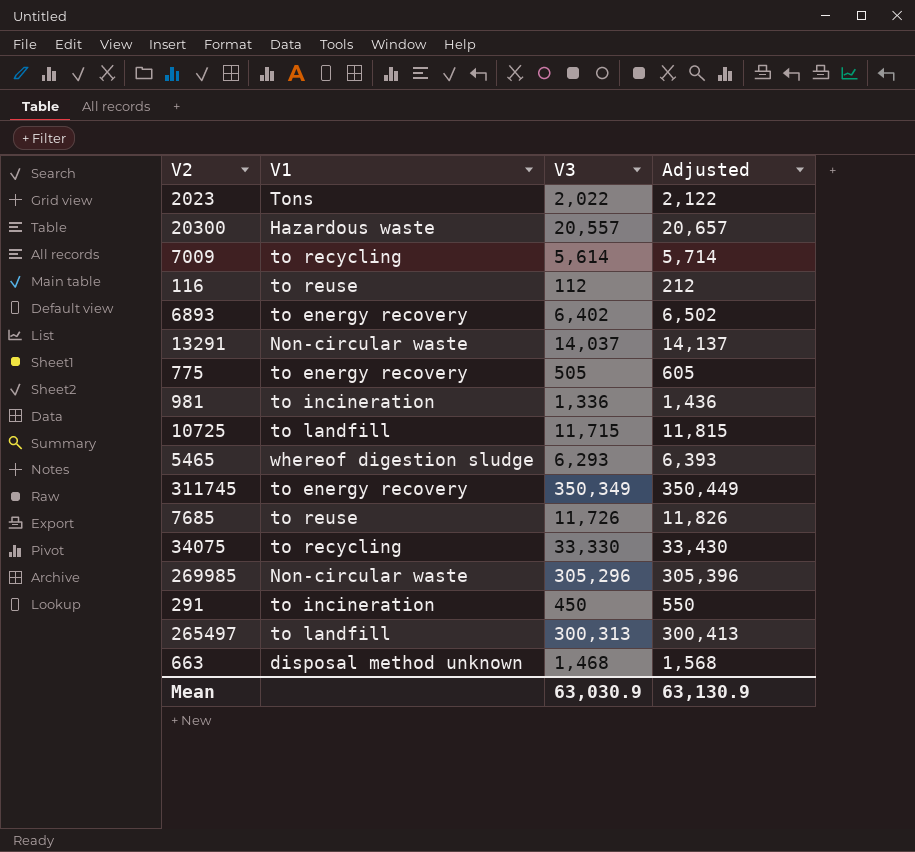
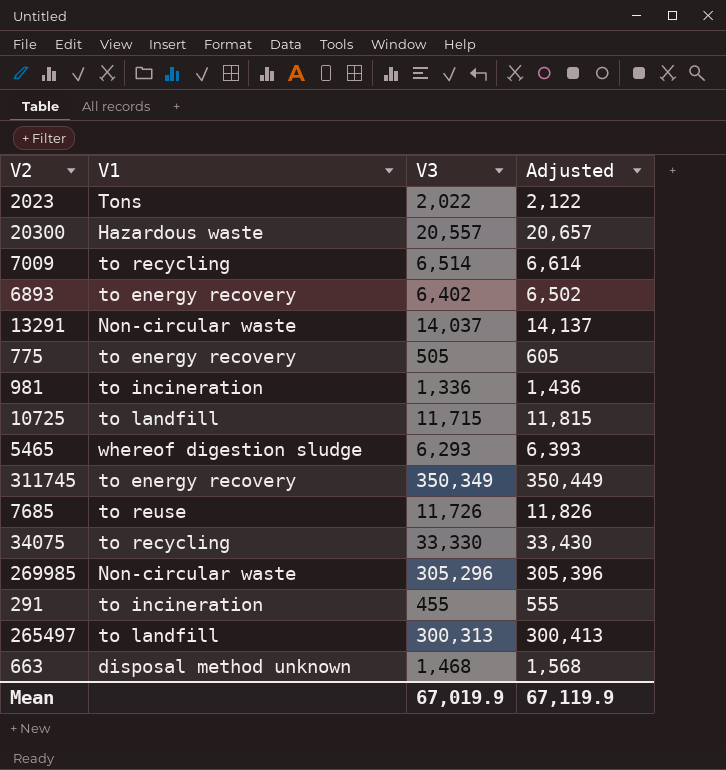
row 116: to reuse | 112 | 212 -> none
7009 | V3: 5,614 -> 6,514
7009 | Adjusted: 5,714 -> 6,614
291 | V3: 450 -> 455
291 | Adjusted: 550 -> 555
Mean | V3: 63,030.9 -> 67,019.9
Mean | Adjusted: 63,130.9 -> 67,119.9

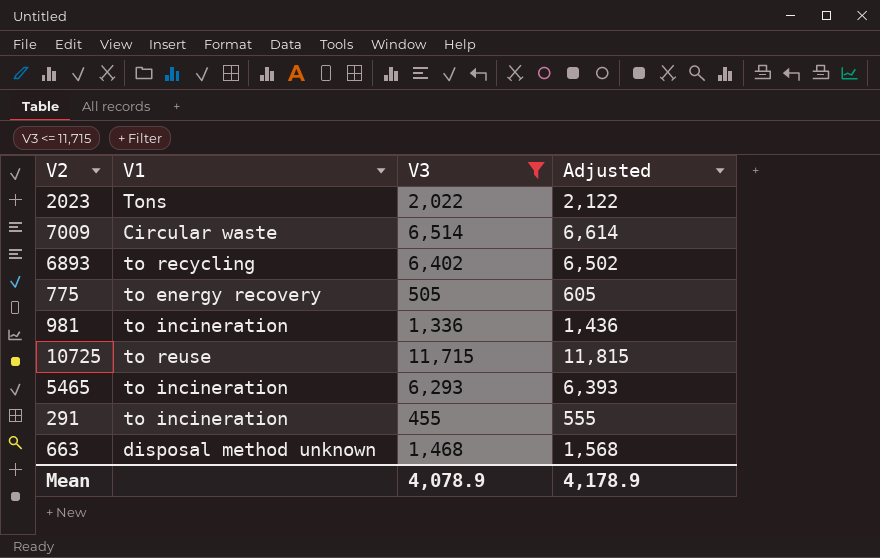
filter: none -> V3 <= 11,715
7009 | V1: to recycling -> Circular waste
6893 | V1: to energy recovery -> to recycling
10725 | V1: to landfill -> to reuse
5465 | V1: whereof digestion sludge -> to incineration
Mean | V3: 67,019.9 -> 4,078.9
Mean | Adjusted: 67,119.9 -> 4,178.9

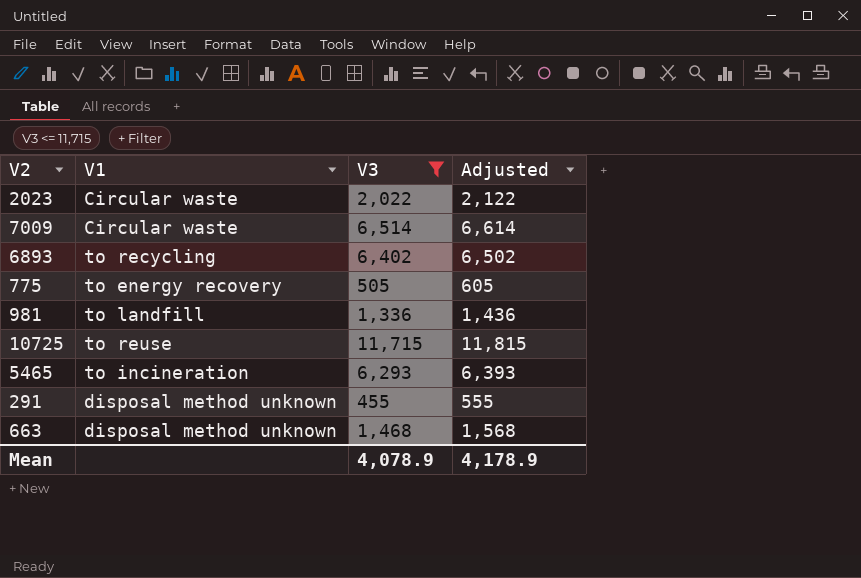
2023 | V1: Tons -> Circular waste
981 | V1: to incineration -> to landfill
291 | V1: to incineration -> disposal method unknown

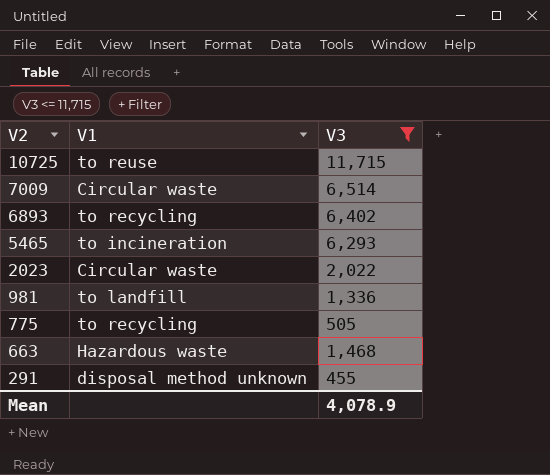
row order: none -> V2 descending
column Adjusted | formula: [V3] + 100 -> none
775 | V1: to energy recovery -> to recycling
663 | V1: disposal method unknown -> Hazardous waste

